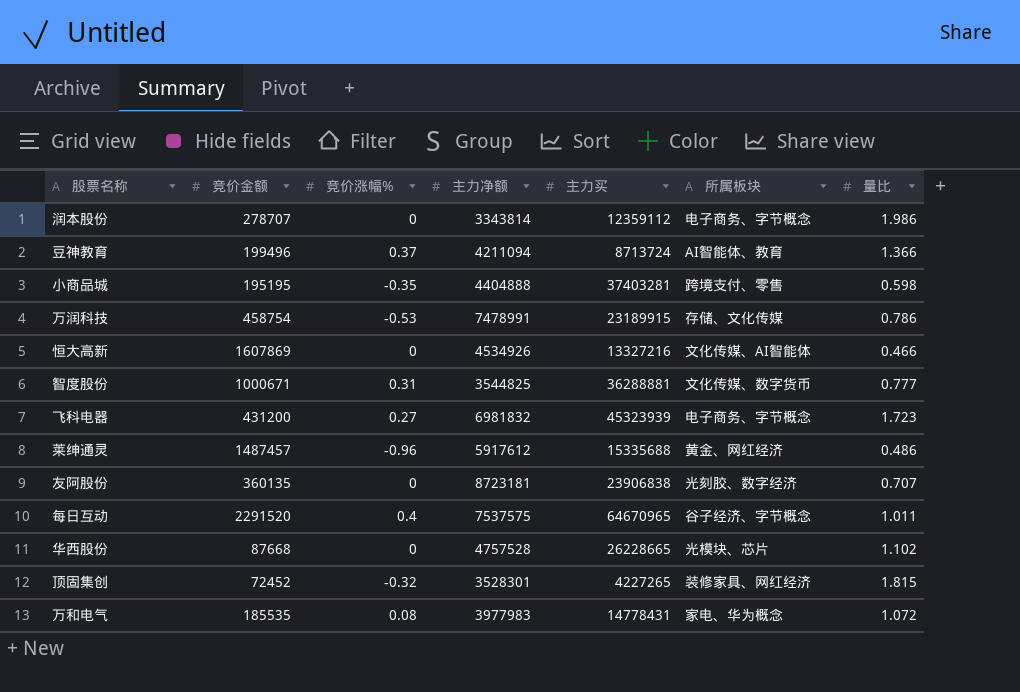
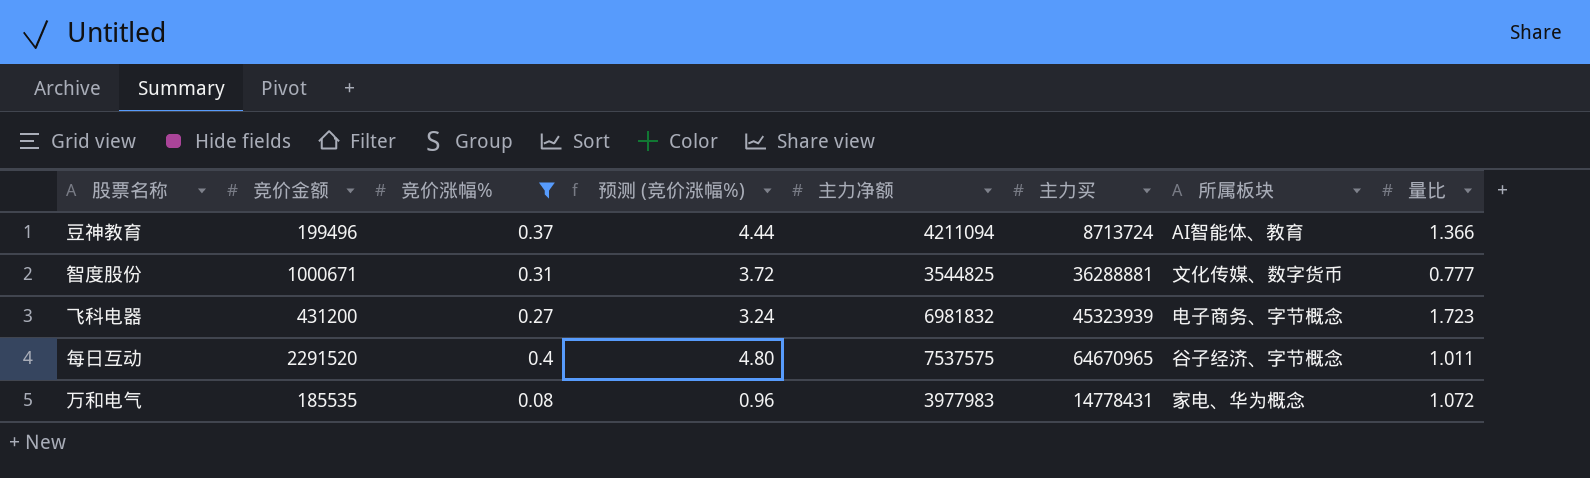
filter: none -> 竞价涨幅% >= 0.08
column 预测 (竞价涨幅%) | formula: none -> [竞价涨幅%] * 12

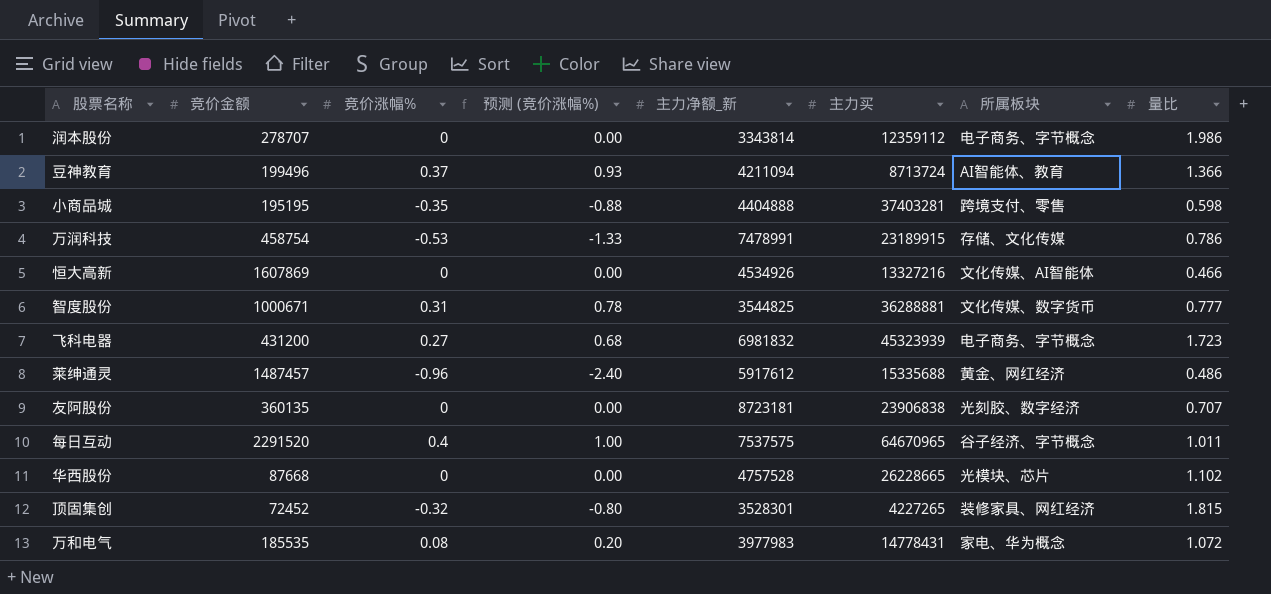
filter: 竞价涨幅% >= 0.08 -> none
column 预测 (竞价涨幅%) | formula: [竞价涨幅%] * 12 -> [竞价涨幅%] * 2.5
column name: 主力净额 -> 主力净额_新

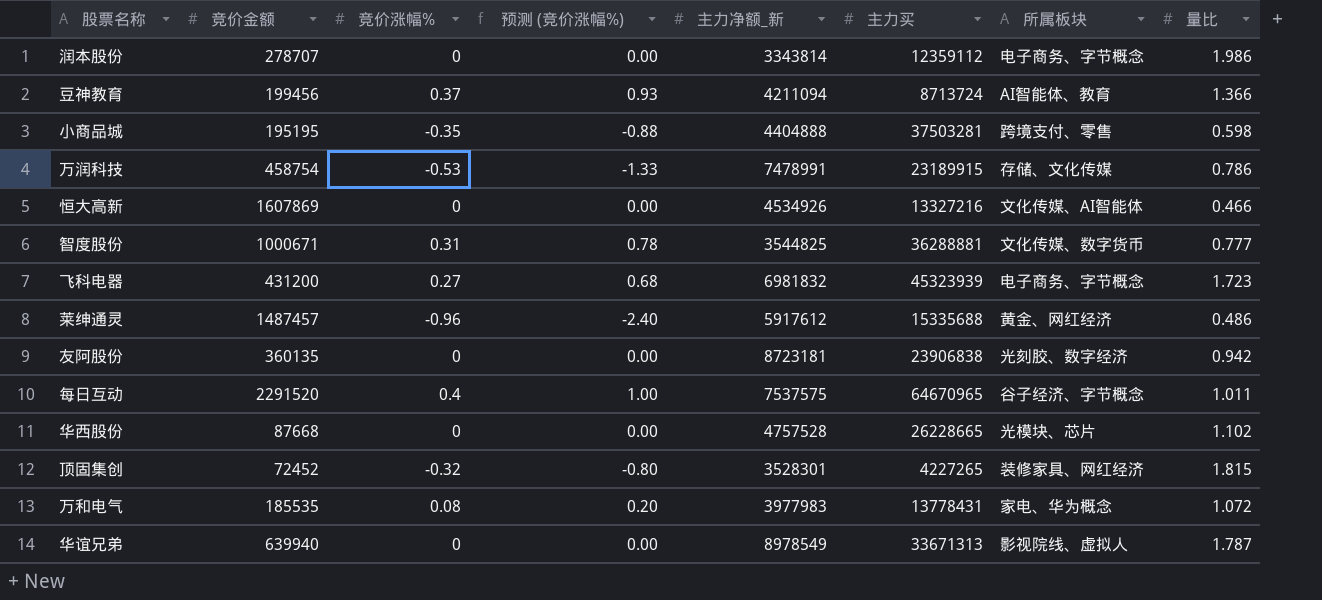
豆神教育 | 竞价金额: 199496 -> 199456
小商品城 | 主力买: 37403281 -> 37503281
友阿股份 | 量比: 0.707 -> 0.942
万和电气 | 主力买: 14778431 -> 13778431
row 华谊兄弟: none -> 639940 | 0 | 0.00 | 8978549 | 33671313 | 影视院线、虚拟人 | 1.787

